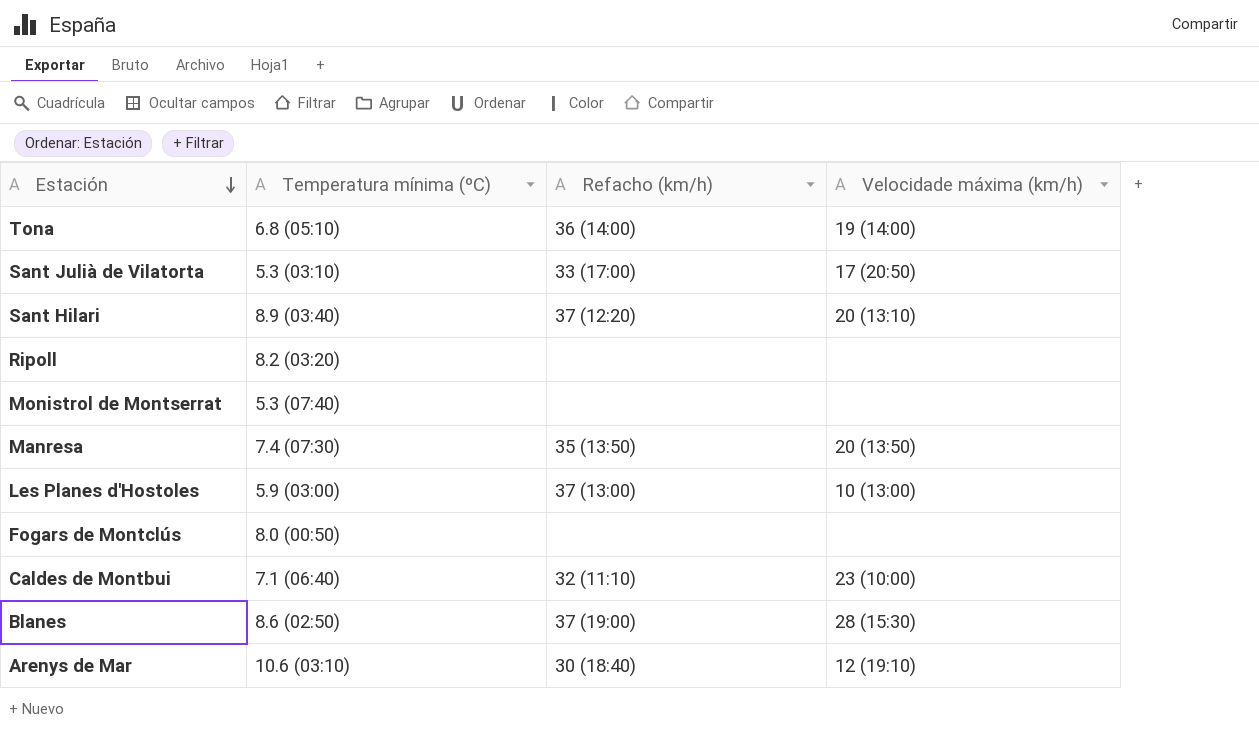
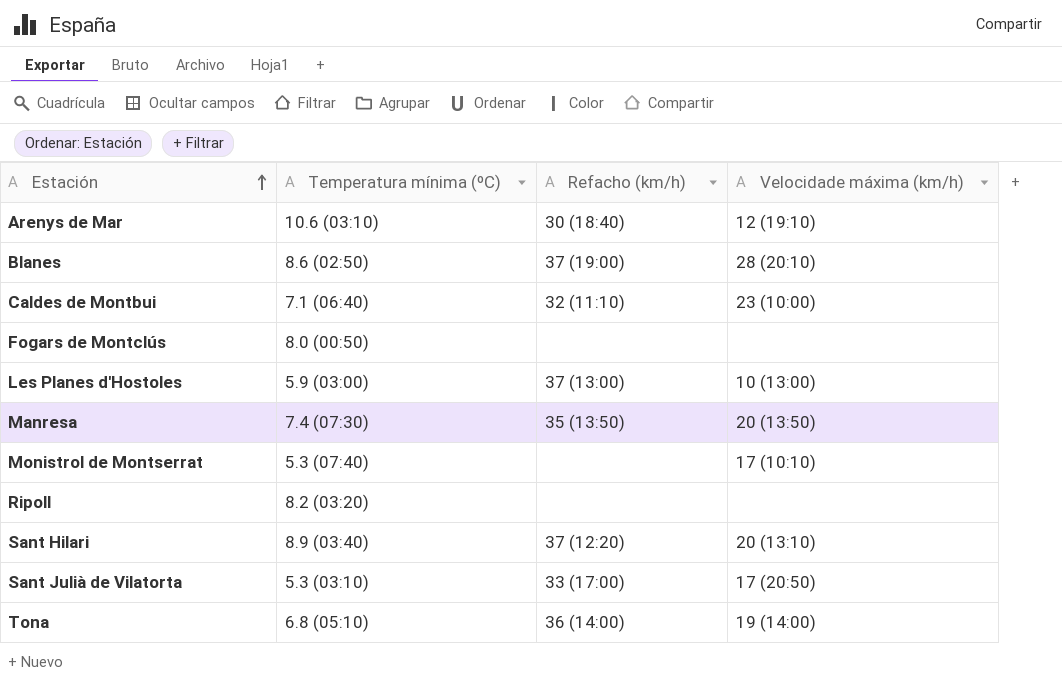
row order: Estación descending -> Estación ascending
Blanes | Velocidade máxima (km/h): 28 (15:30) -> 28 (20:10)
Monistrol de Montserrat | Velocidade máxima (km/h): none -> 17 (10:10)

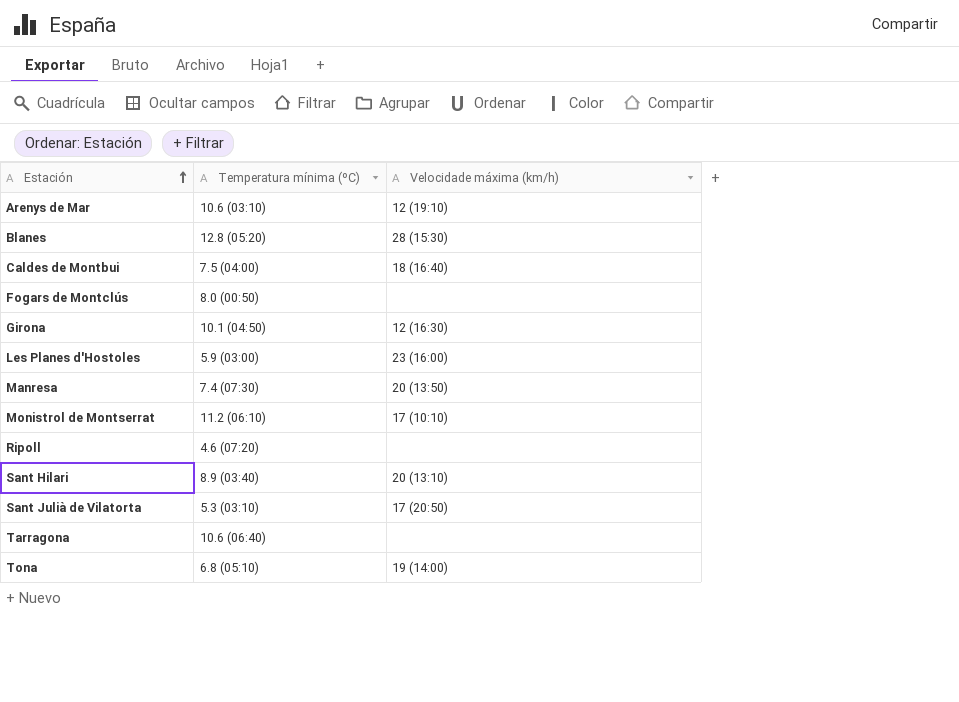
column Refacho (km/h) | position: 3 -> none
Blanes | Temperatura mínima (ºC): 8.6 (02:50) -> 12.8 (05:20)
Blanes | Velocidade máxima (km/h): 28 (20:10) -> 28 (15:30)
Caldes de Montbui | Temperatura mínima (ºC): 7.1 (06:40) -> 7.5 (04:00)
Caldes de Montbui | Velocidade máxima (km/h): 23 (10:00) -> 18 (16:40)
row Girona: none -> 10.1 (04:50) | 12 (16:30)
Les Planes d'Hostoles | Velocidade máxima (km/h): 10 (13:00) -> 23 (16:00)
Monistrol de Montserrat | Temperatura mínima (ºC): 5.3 (07:40) -> 11.2 (06:10)
Ripoll | Temperatura mínima (ºC): 8.2 (03:20) -> 4.6 (07:20)
row Tarragona: none -> 10.6 (06:40) | none

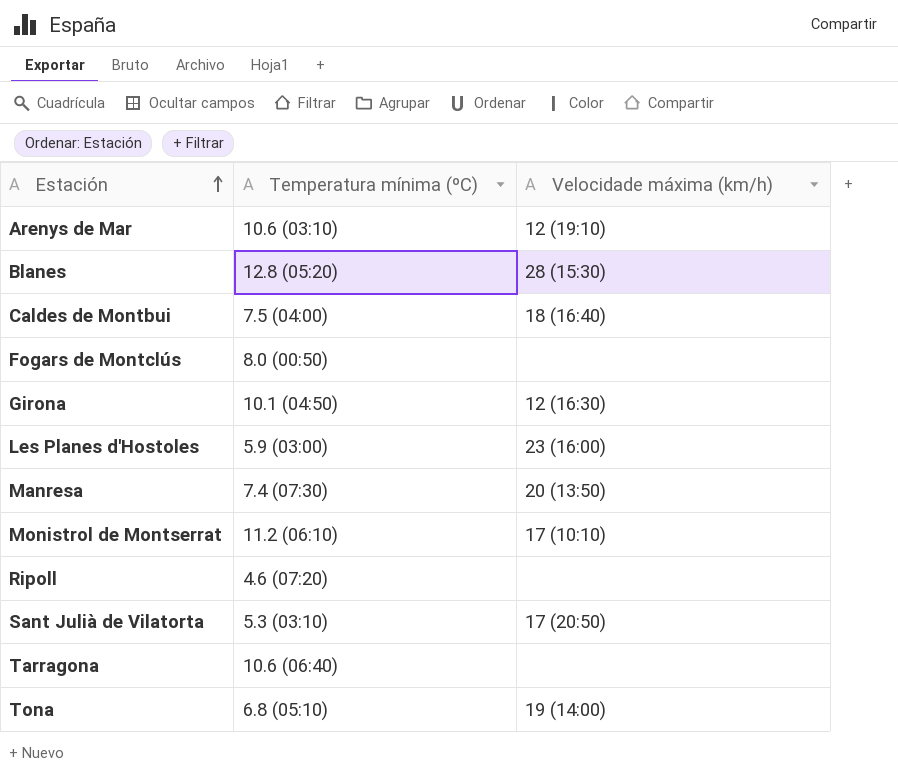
row Sant Hilari: 8.9 (03:40) | 20 (13:10) -> none

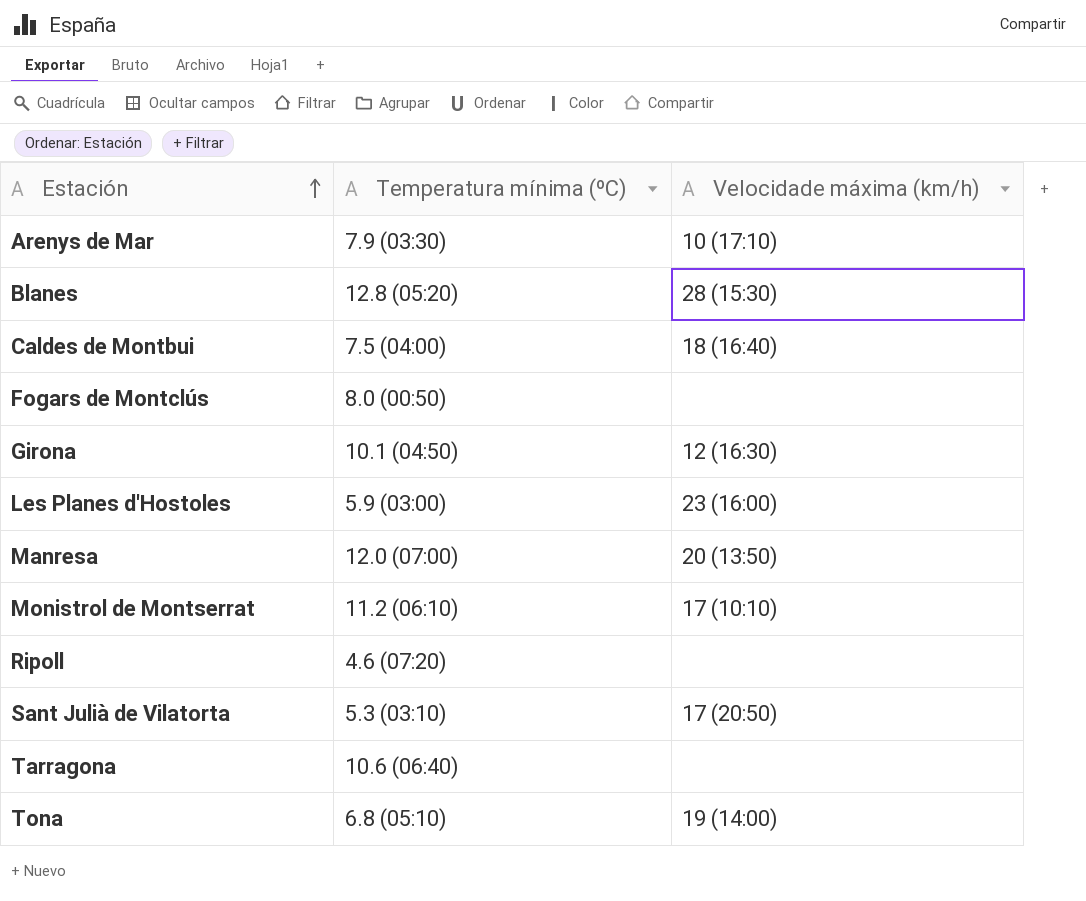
Arenys de Mar | Temperatura mínima (ºC): 10.6 (03:10) -> 7.9 (03:30)
Arenys de Mar | Velocidade máxima (km/h): 12 (19:10) -> 10 (17:10)
Manresa | Temperatura mínima (ºC): 7.4 (07:30) -> 12.0 (07:00)

